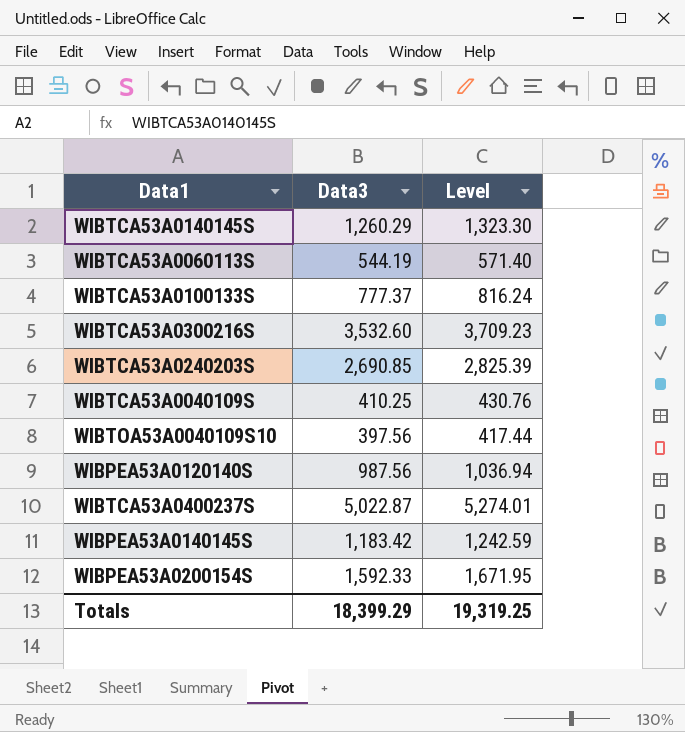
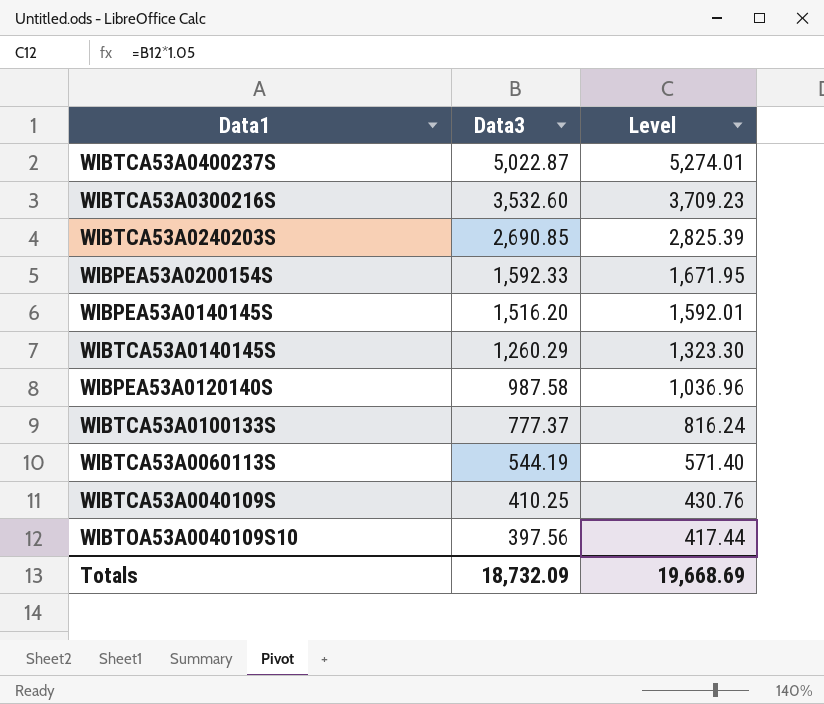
row order: none -> Data3 descending
WIBPEA53A0140145S | Data3: 1,183.42 -> 1,516.20
WIBPEA53A0140145S | Level: 1,242.59 -> 1,592.01
WIBPEA53A0120140S | Data3: 987.56 -> 987.58
WIBPEA53A0120140S | Level: 1,036.94 -> 1,036.96
Totals | Data3: 18,399.29 -> 18,732.09
Totals | Level: 19,319.25 -> 19,668.69

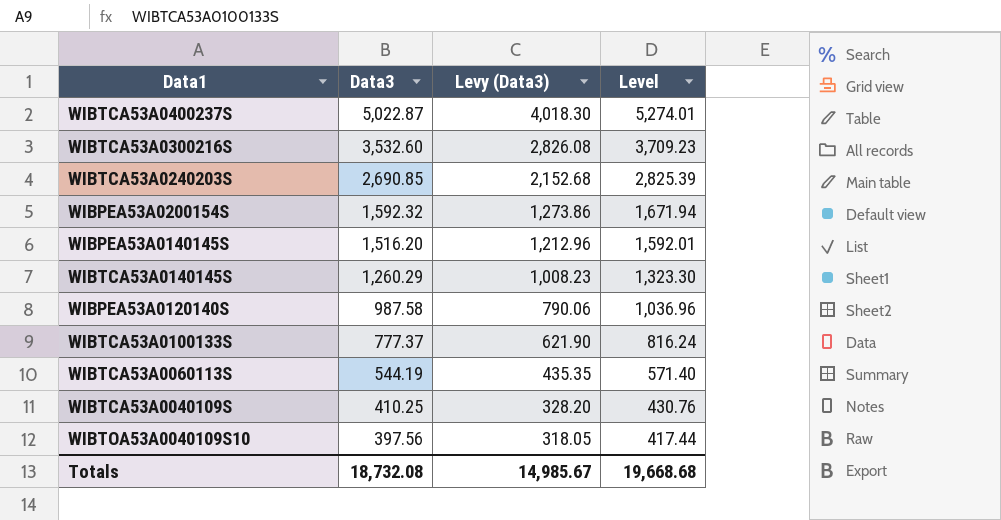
column Levy (Data3) | formula: none -> [Data3] * 0.8
WIBPEA53A0200154S | Data3: 1,592.33 -> 1,592.32
WIBPEA53A0200154S | Level: 1,671.95 -> 1,671.94
Totals | Data3: 18,732.09 -> 18,732.08
Totals | Level: 19,668.69 -> 19,668.68

